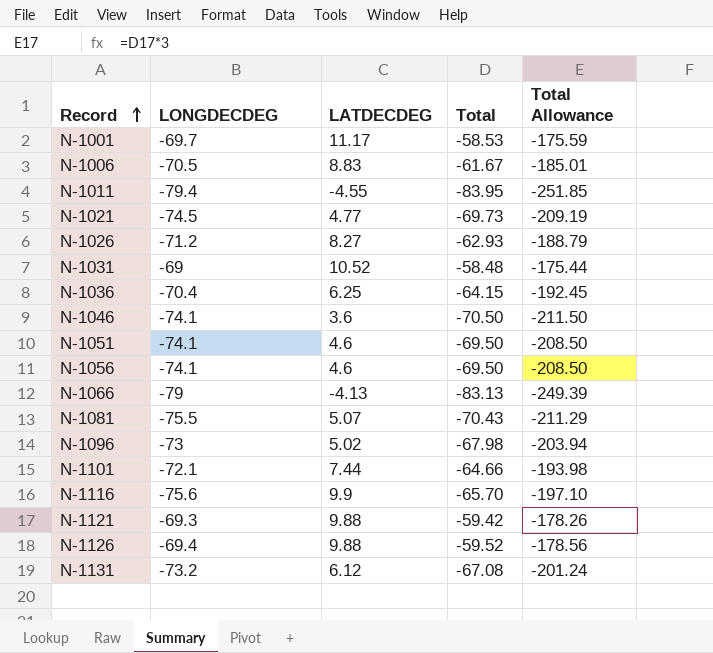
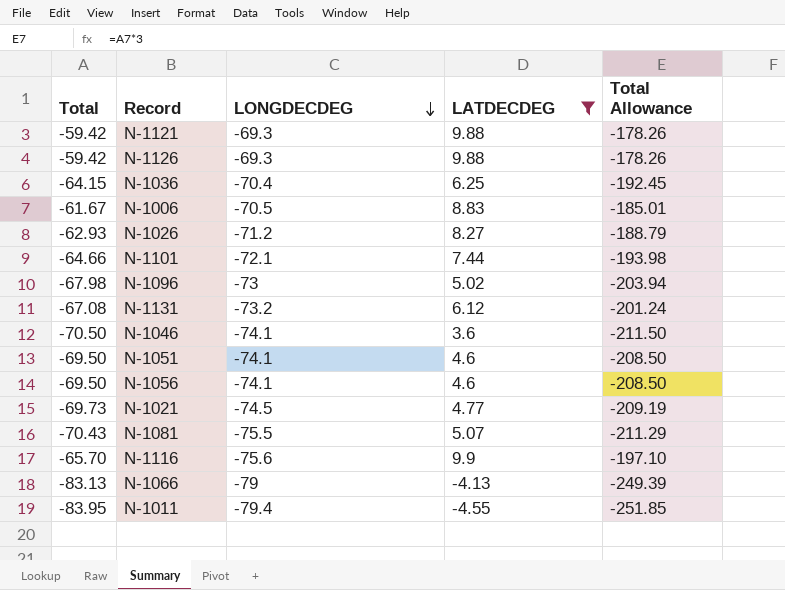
filter: none -> LATDECDEG <= 9.9
row order: Record ascending -> LONGDECDEG descending
column Total | position: 4 -> 1
N-1126 | Total: -59.52 -> -59.42
N-1126 | LONGDECDEG: -69.4 -> -69.3
N-1126 | Total Allowance: -178.56 -> -178.26

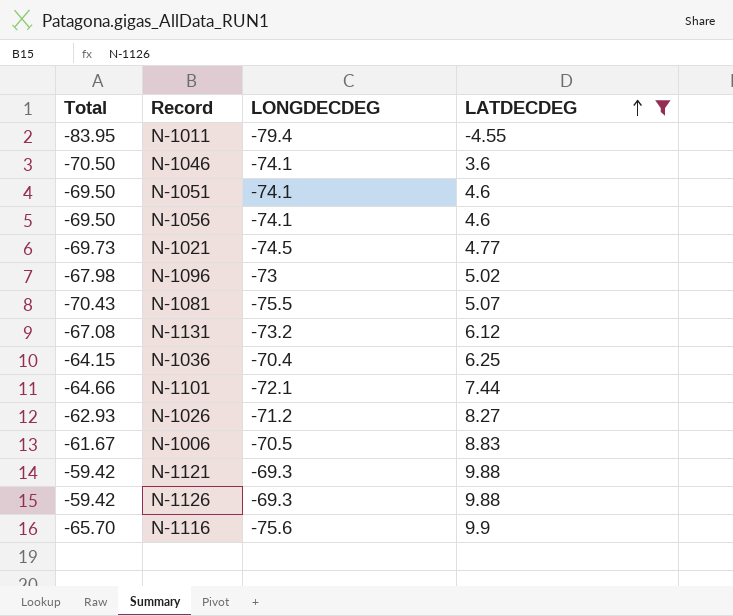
row order: LONGDECDEG descending -> LATDECDEG ascending
column Total Allowance | formula: [Total] * 3 -> none
row N-1066: -83.13 | -79 | -4.13 | -249.39 -> none

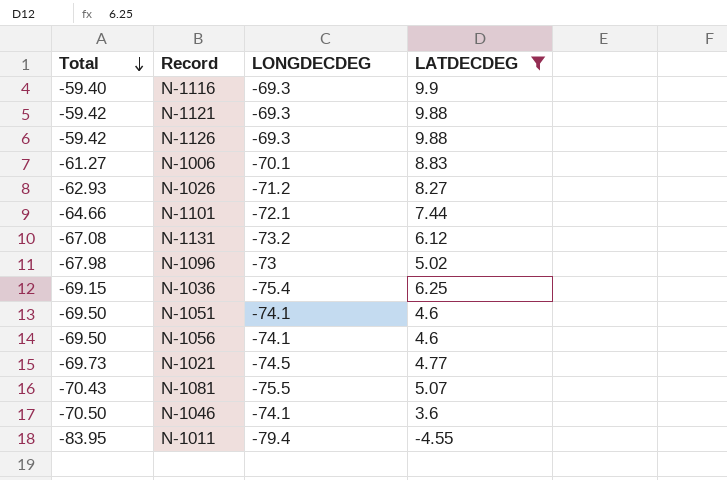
row order: LATDECDEG ascending -> Total descending
N-1116 | Total: -65.70 -> -59.40
N-1116 | LONGDECDEG: -75.6 -> -69.3
N-1006 | Total: -61.67 -> -61.27
N-1006 | LONGDECDEG: -70.5 -> -70.1
N-1036 | Total: -64.15 -> -69.15
N-1036 | LONGDECDEG: -70.4 -> -75.4

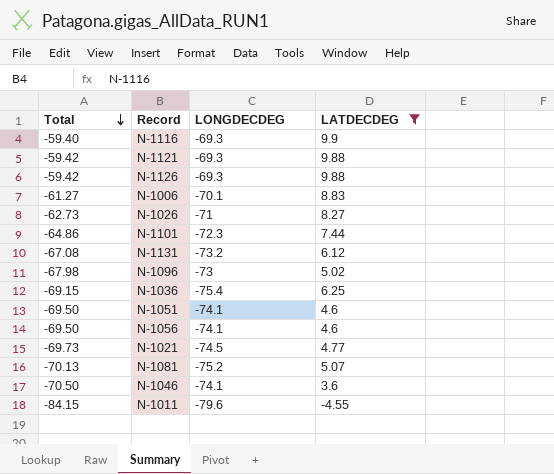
N-1026 | Total: -62.93 -> -62.73
N-1026 | LONGDECDEG: -71.2 -> -71
N-1101 | Total: -64.66 -> -64.86
N-1101 | LONGDECDEG: -72.1 -> -72.3
N-1081 | Total: -70.43 -> -70.13
N-1081 | LONGDECDEG: -75.5 -> -75.2
N-1011 | Total: -83.95 -> -84.15
N-1011 | LONGDECDEG: -79.4 -> -79.6

